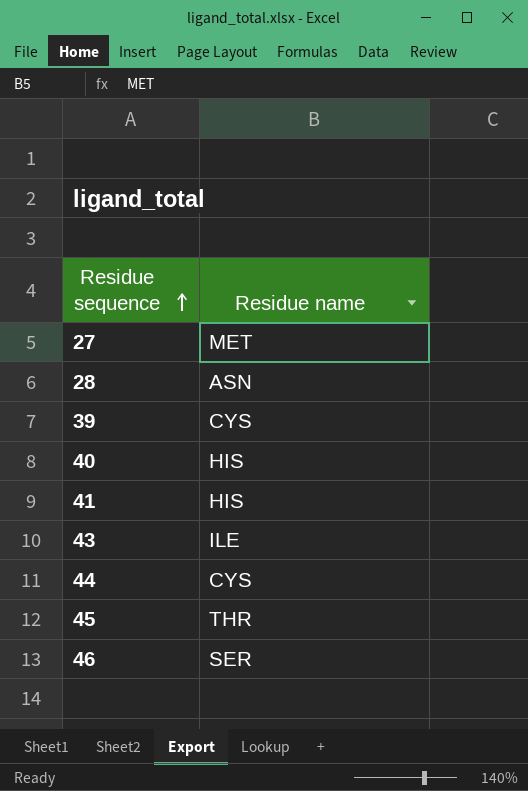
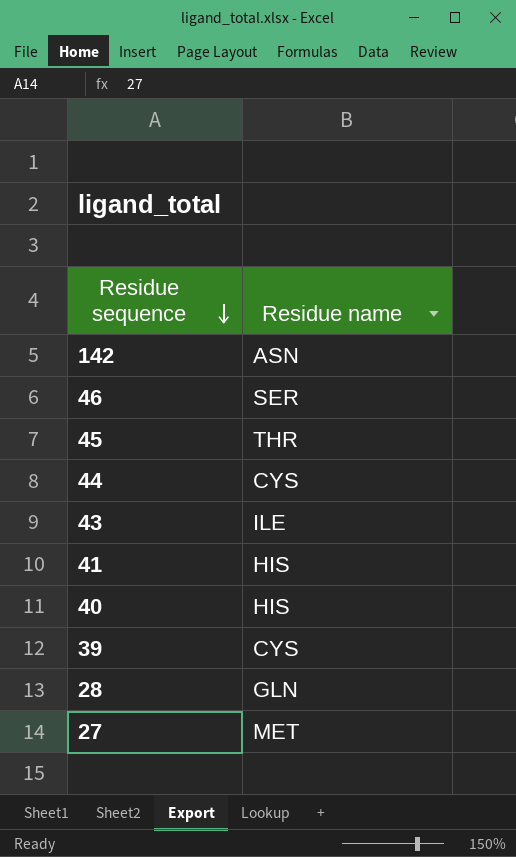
row order: Residue sequence ascending -> Residue sequence descending
row 142: none -> ASN
28 | Residue name: ASN -> GLN

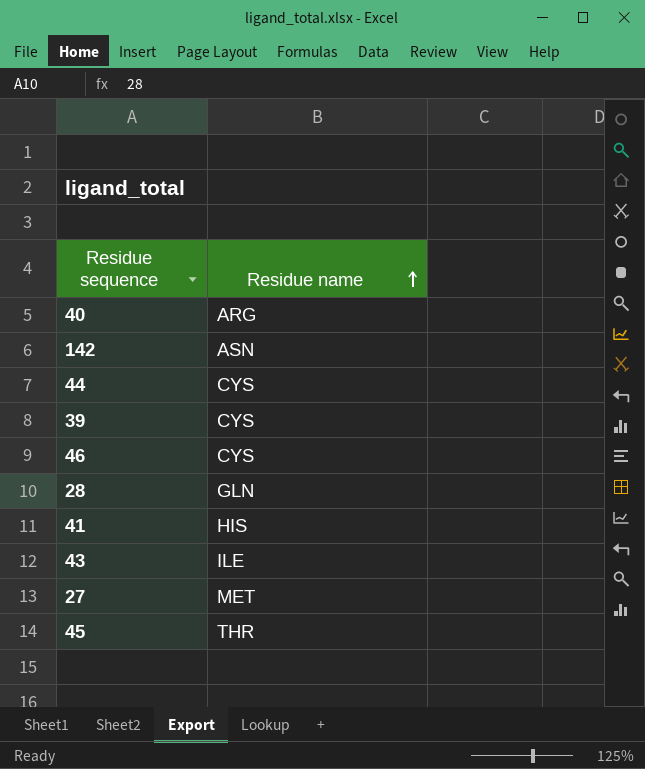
row order: Residue sequence descending -> Residue name ascending
40 | Residue name: HIS -> ARG
46 | Residue name: SER -> CYS

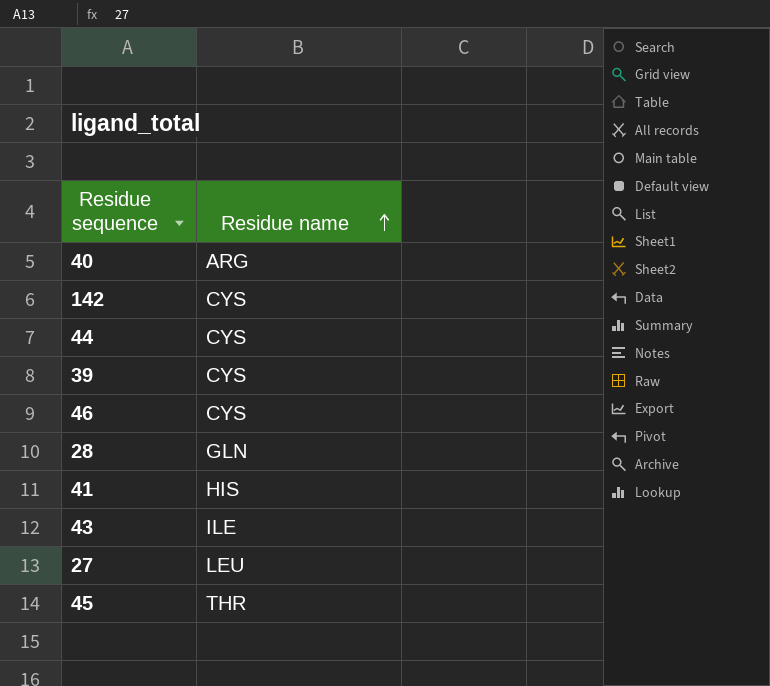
142 | Residue name: ASN -> CYS
27 | Residue name: MET -> LEU

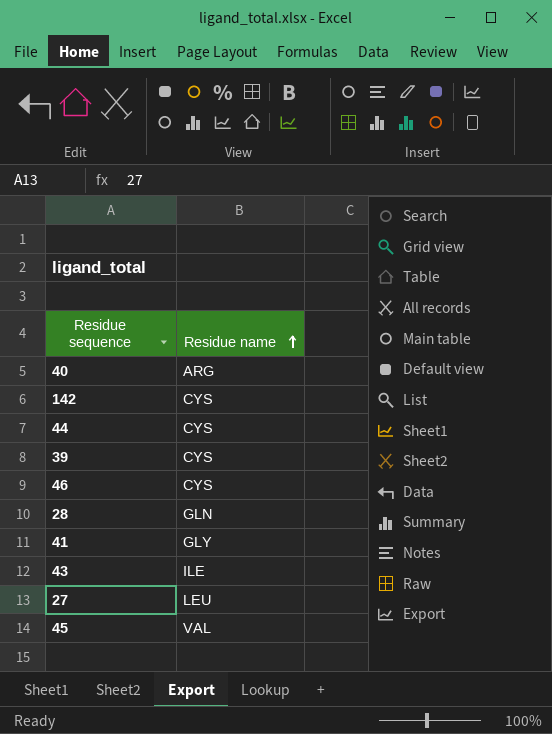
41 | Residue name: HIS -> GLY
45 | Residue name: THR -> VAL

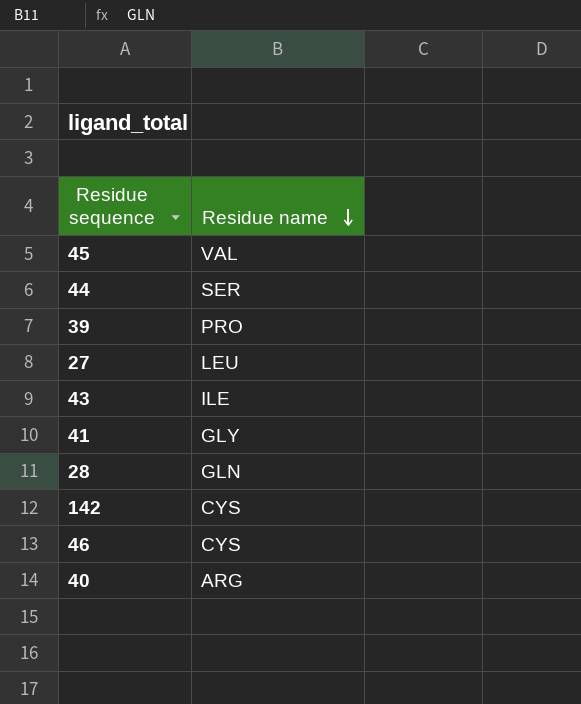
row order: Residue name ascending -> Residue name descending
44 | Residue name: CYS -> SER
39 | Residue name: CYS -> PRO

